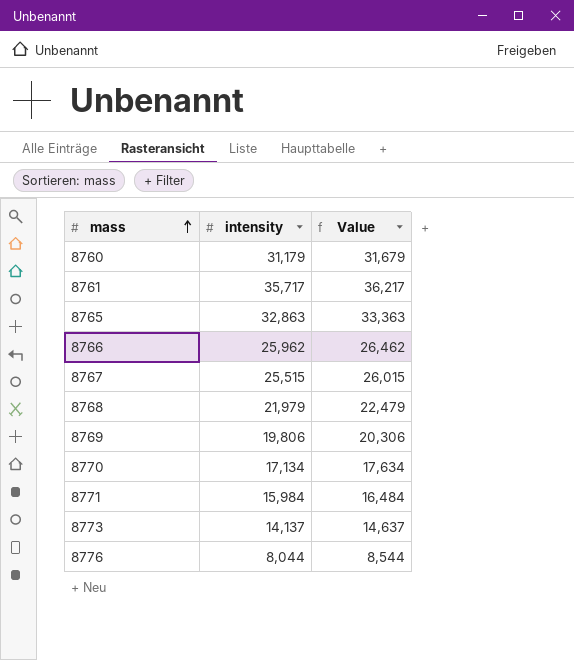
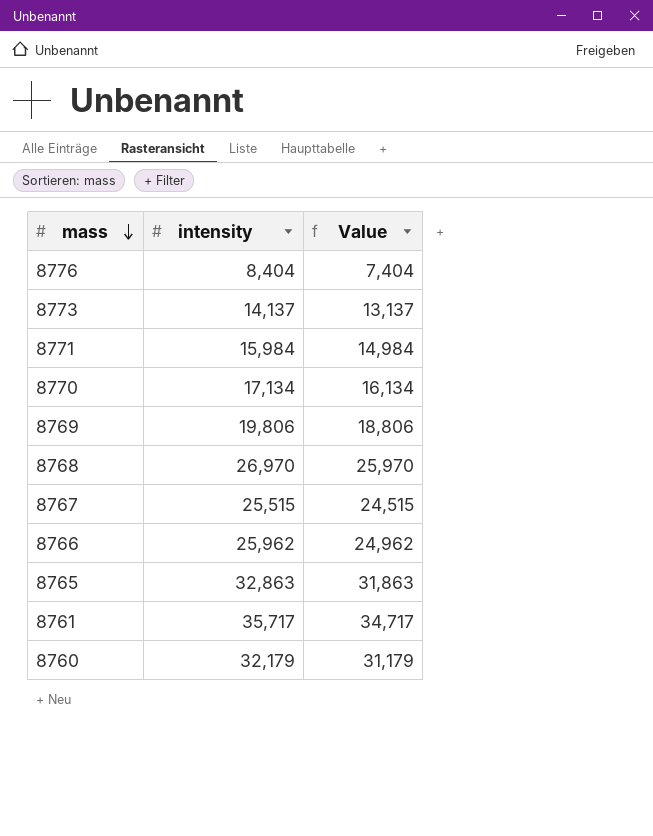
row order: mass ascending -> mass descending
column Value | formula: [intensity] + 500 -> [intensity] - 1000
8776 | intensity: 8,044 -> 8,404
8768 | intensity: 21,979 -> 26,970
8760 | intensity: 31,179 -> 32,179

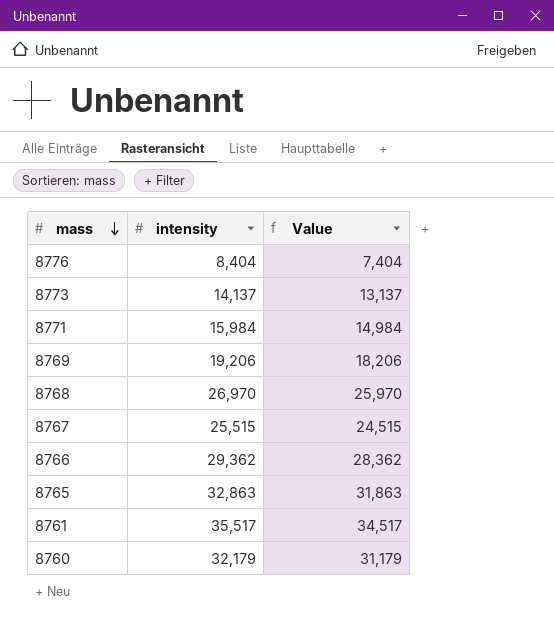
row 8770: 17,134 | 16,134 -> none
8769 | intensity: 19,806 -> 19,206
8769 | Value: 18,806 -> 18,206
8766 | intensity: 25,962 -> 29,362
8766 | Value: 24,962 -> 28,362
8761 | intensity: 35,717 -> 35,517
8761 | Value: 34,717 -> 34,517

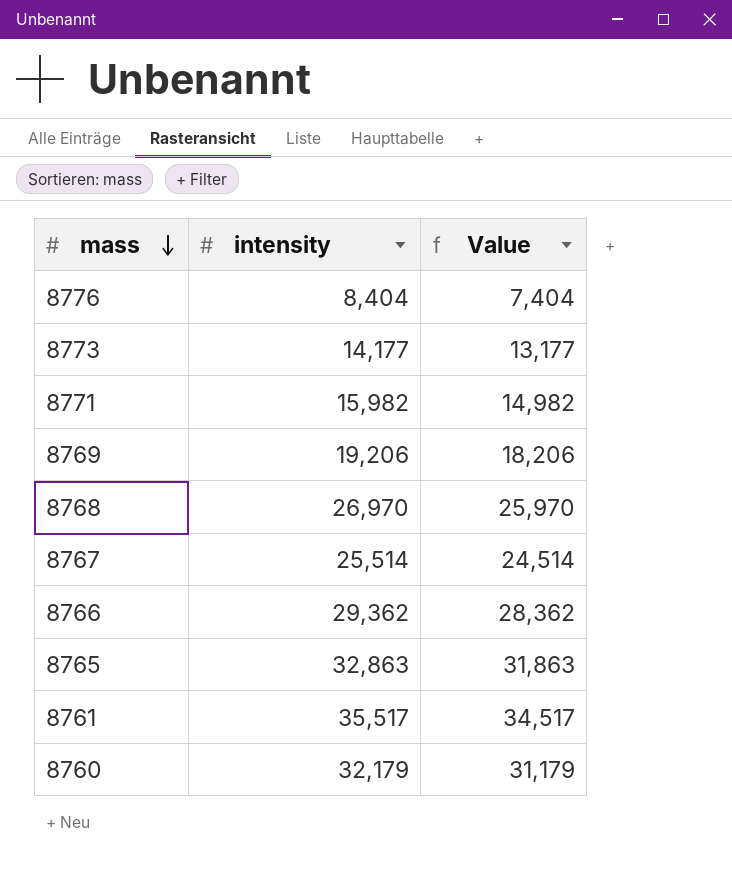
8773 | intensity: 14,137 -> 14,177
8773 | Value: 13,137 -> 13,177
8771 | intensity: 15,984 -> 15,982
8771 | Value: 14,984 -> 14,982
8767 | intensity: 25,515 -> 25,514
8767 | Value: 24,515 -> 24,514

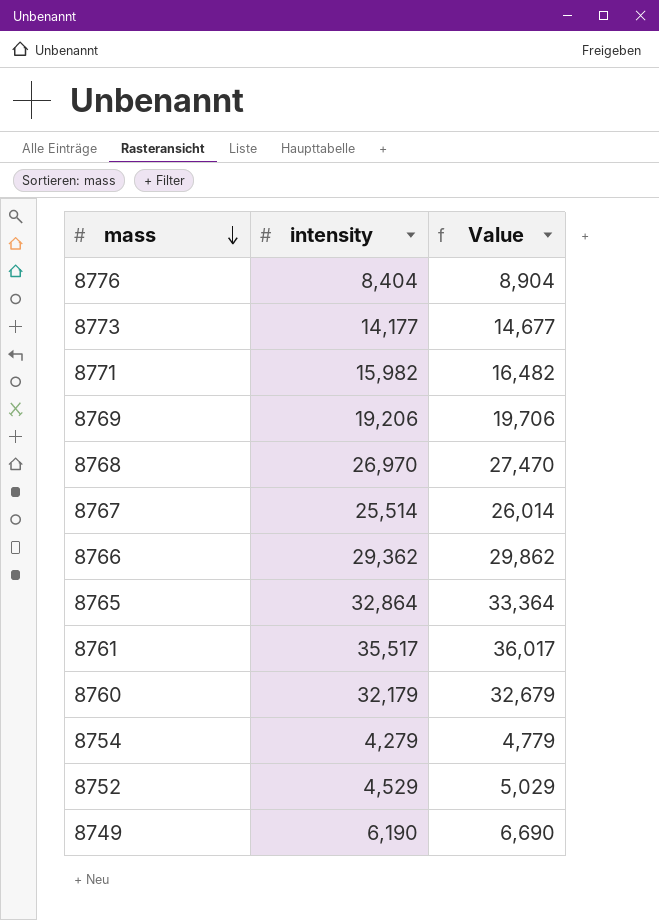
column Value | formula: [intensity] - 1000 -> [intensity] + 500
8765 | intensity: 32,863 -> 32,864
row 8754: none -> 4,279 | 4,779
row 8752: none -> 4,529 | 5,029
row 8749: none -> 6,190 | 6,690

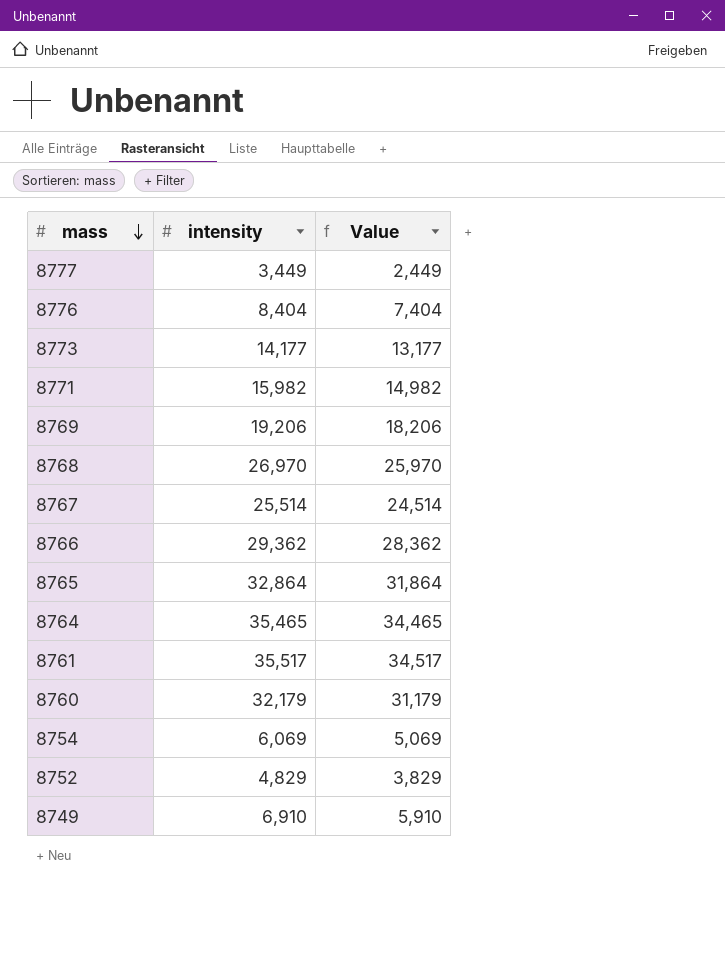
column Value | formula: [intensity] + 500 -> [intensity] - 1000
row 8777: none -> 3,449 | 2,449
row 8764: none -> 35,465 | 34,465
8754 | intensity: 4,279 -> 6,069
8752 | intensity: 4,529 -> 4,829
8749 | intensity: 6,190 -> 6,910

